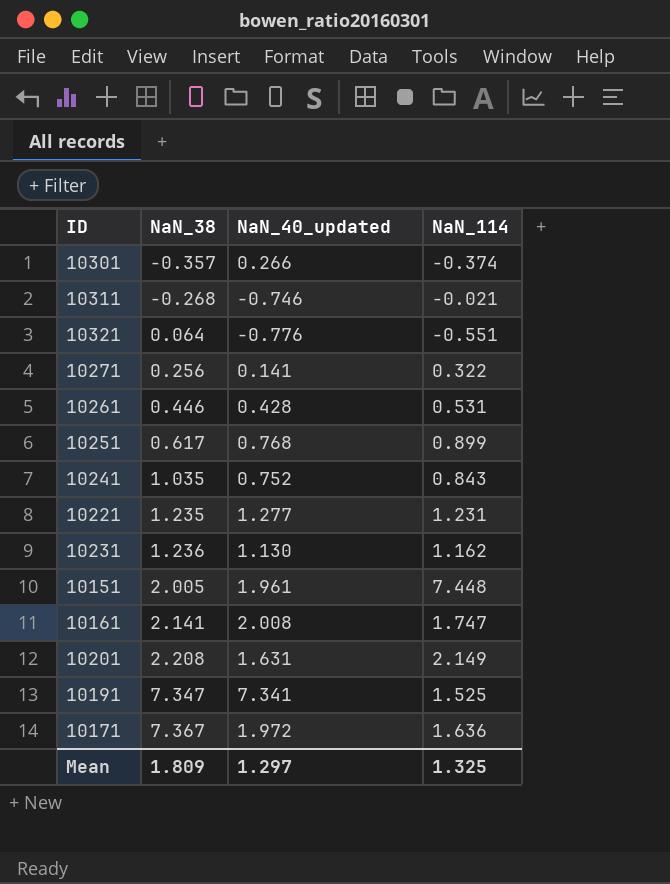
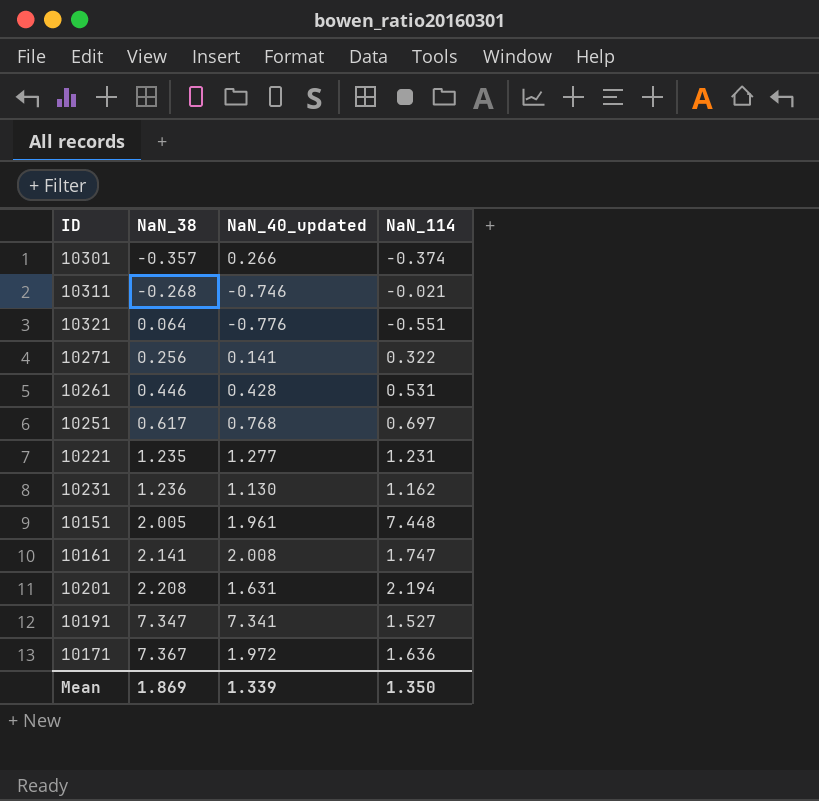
row 10241: 1.035 | 0.752 | 0.843 -> none
10251 | NaN_114: 0.899 -> 0.697
10201 | NaN_114: 2.149 -> 2.194
10191 | NaN_114: 1.525 -> 1.527
Mean | NaN_38: 1.809 -> 1.869
Mean | NaN_40_updated: 1.297 -> 1.339
Mean | NaN_114: 1.325 -> 1.350

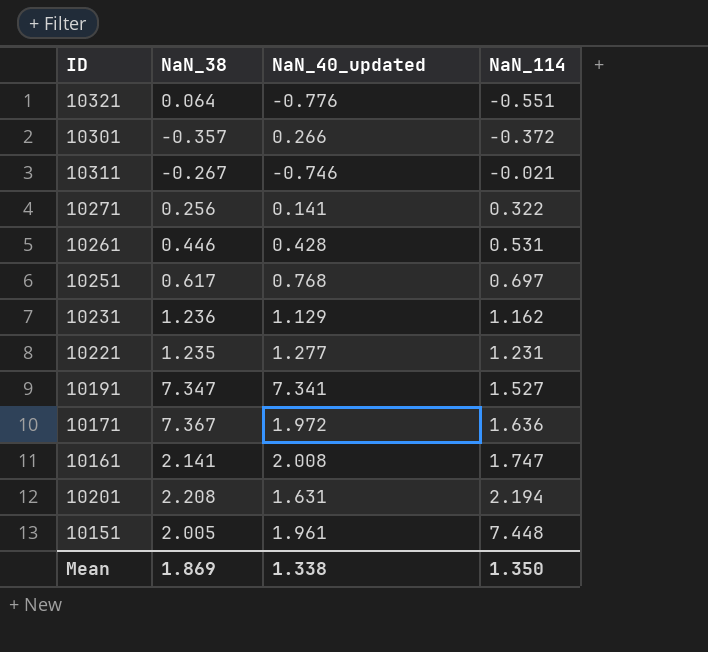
row order: NaN_38 ascending -> NaN_114 ascending
10301 | NaN_114: -0.374 -> -0.372
10311 | NaN_38: -0.268 -> -0.267
10231 | NaN_40_updated: 1.130 -> 1.129
Mean | NaN_40_updated: 1.339 -> 1.338

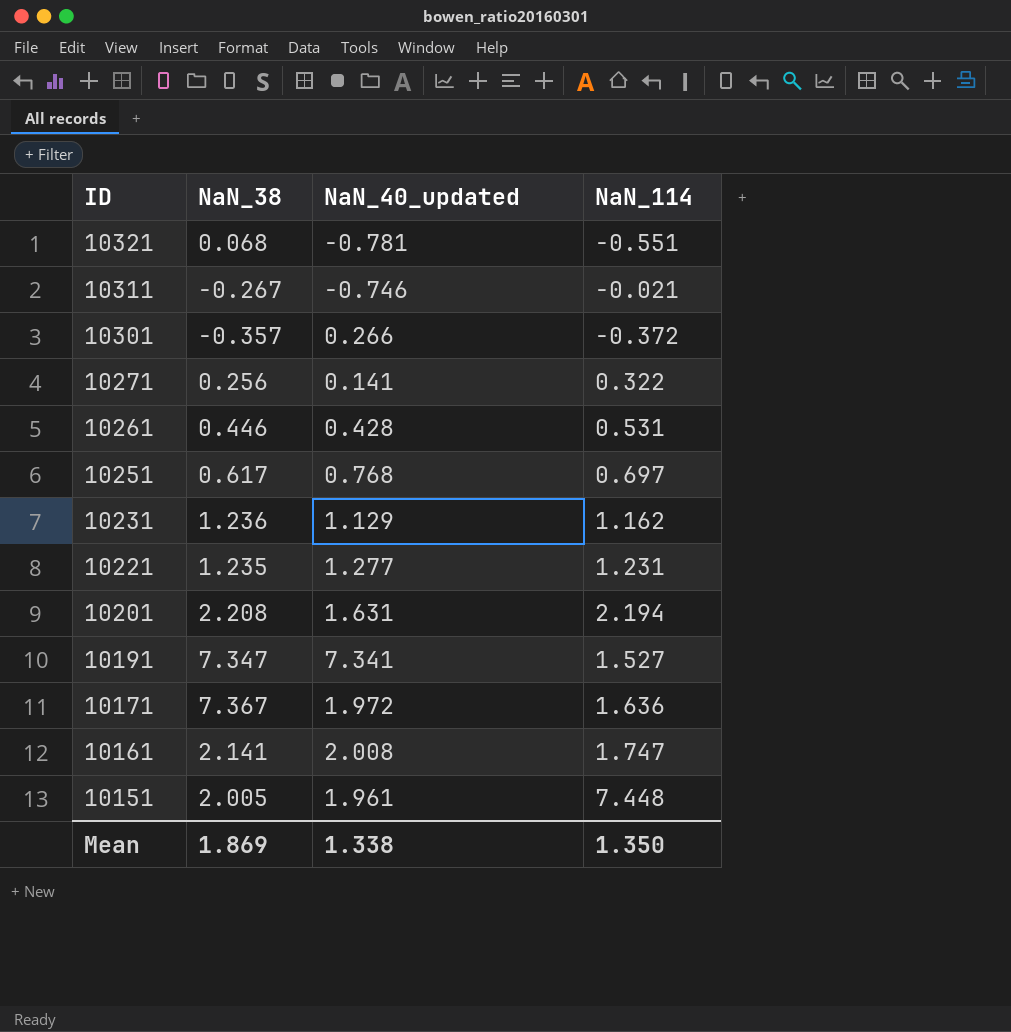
row order: NaN_114 ascending -> ID descending
10321 | NaN_38: 0.064 -> 0.068
10321 | NaN_40_updated: -0.776 -> -0.781

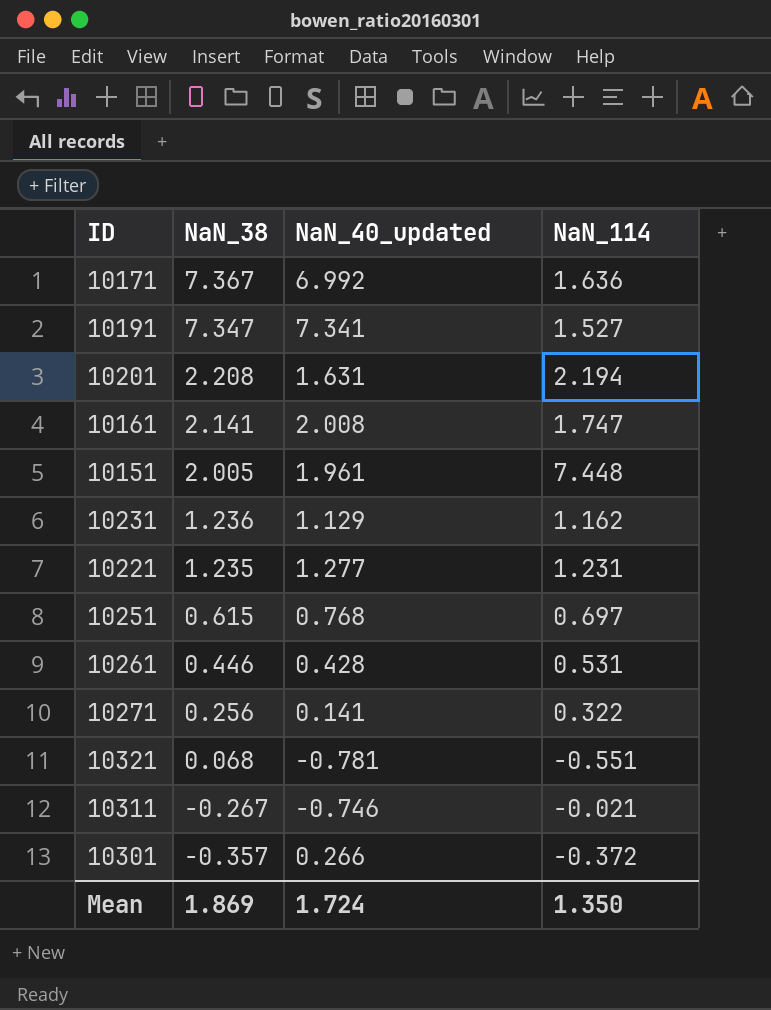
row order: ID descending -> NaN_38 descending
10171 | NaN_40_updated: 1.972 -> 6.992
10251 | NaN_38: 0.617 -> 0.615
Mean | NaN_40_updated: 1.338 -> 1.724

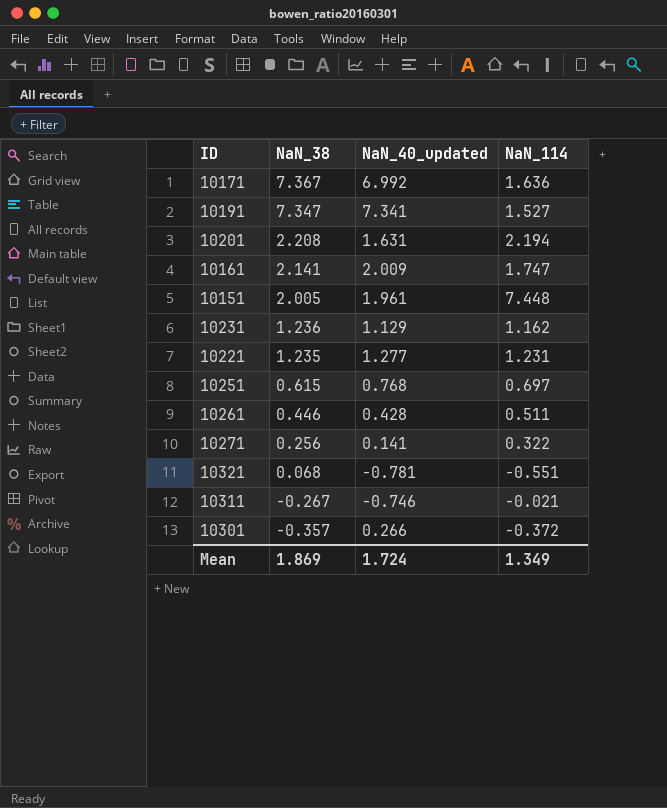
10161 | NaN_40_updated: 2.008 -> 2.009
10261 | NaN_114: 0.531 -> 0.511
Mean | NaN_114: 1.350 -> 1.349

